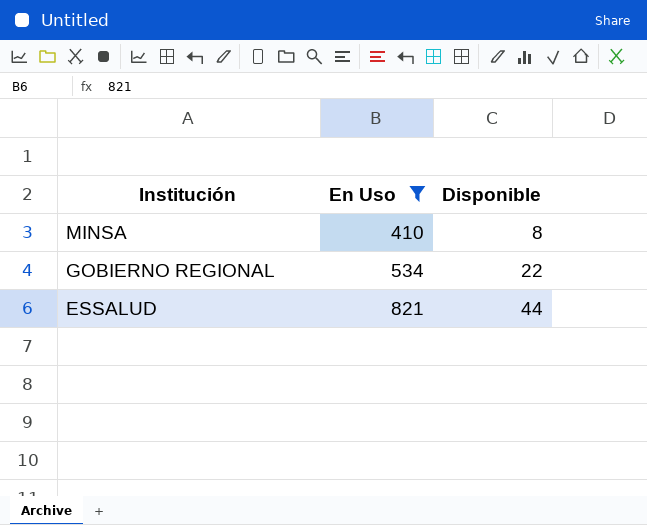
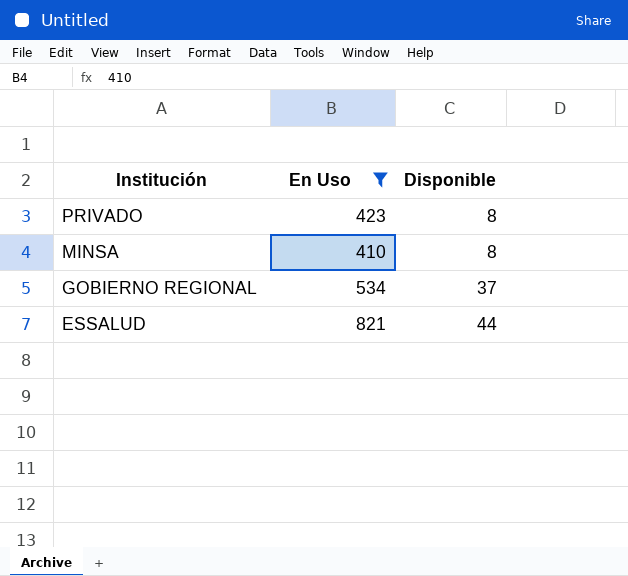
row PRIVADO: none -> 423 | 8
GOBIERNO REGIONAL | Disponible: 22 -> 37

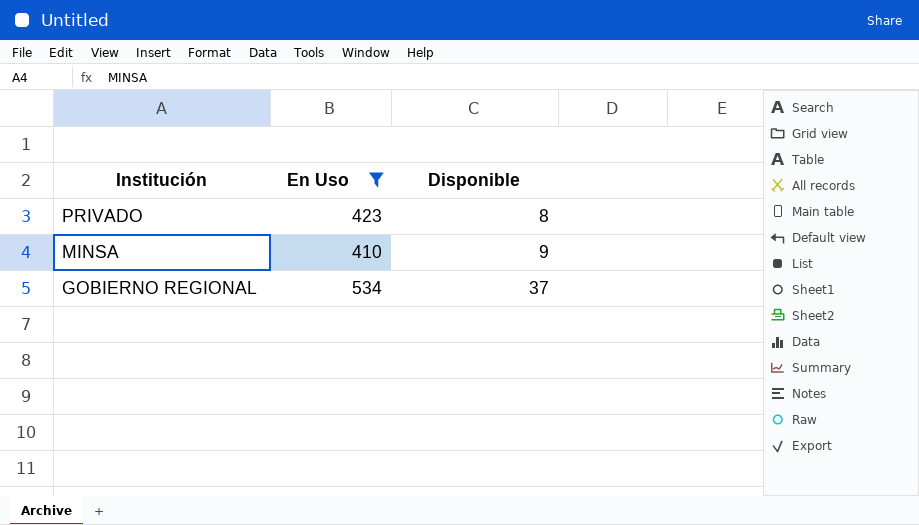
row ESSALUD: 821 | 44 -> none
MINSA | Disponible: 8 -> 9

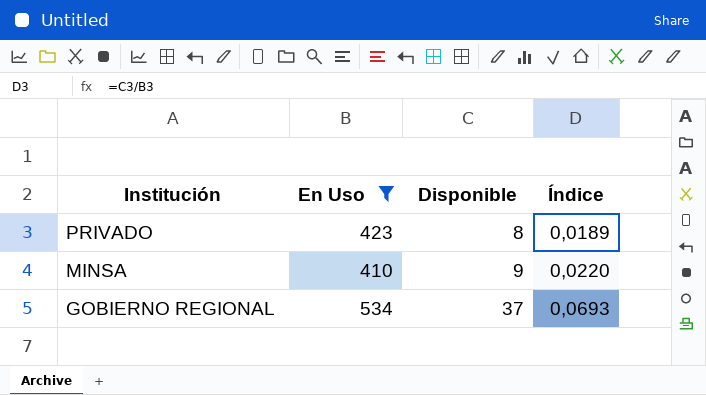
column Índice | formula: none -> [Disponible] / [En Uso]

